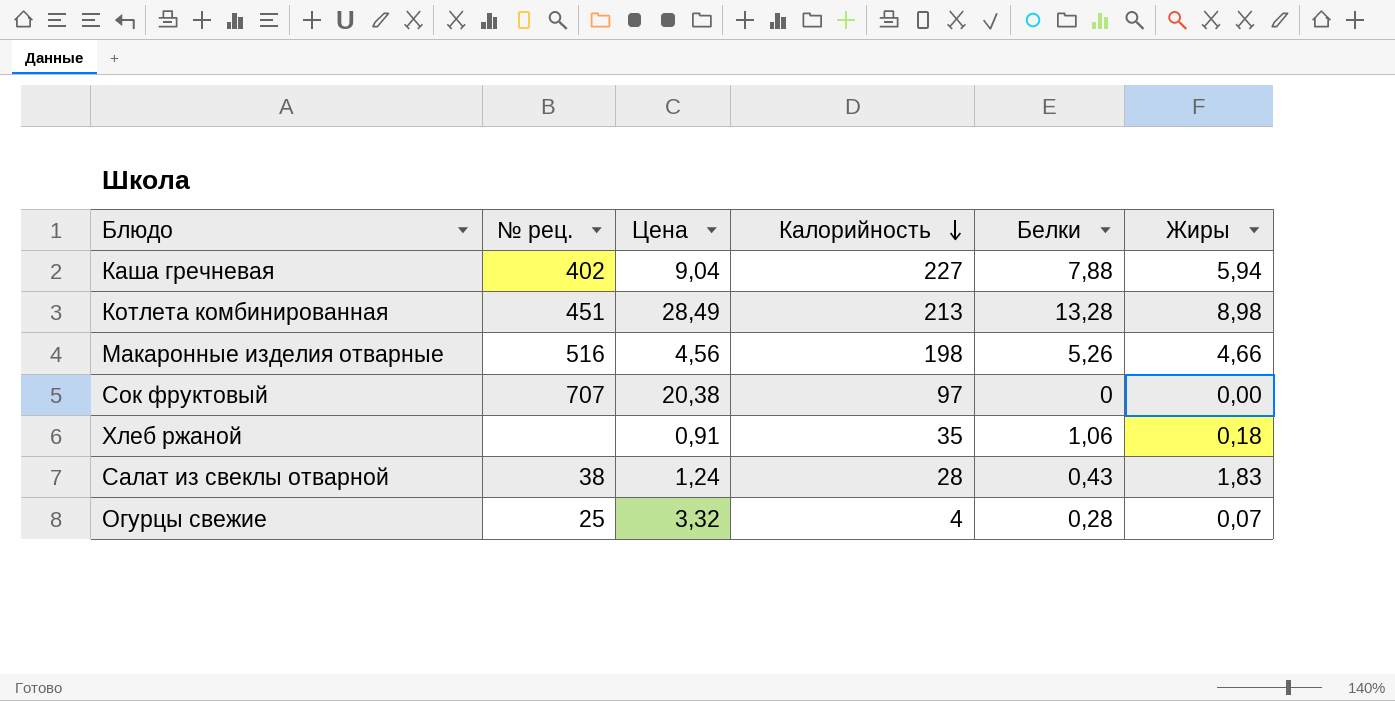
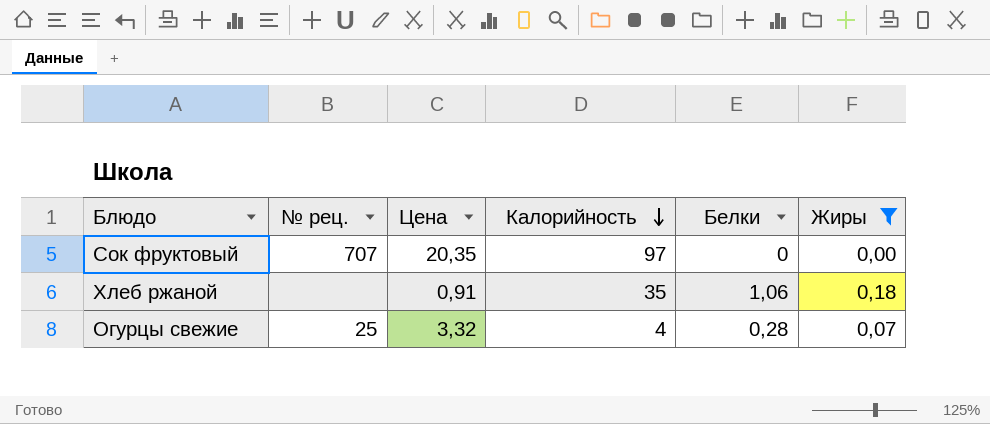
filter: none -> Жиры <= 0,18
Сок фруктовый | Цена: 20,38 -> 20,35

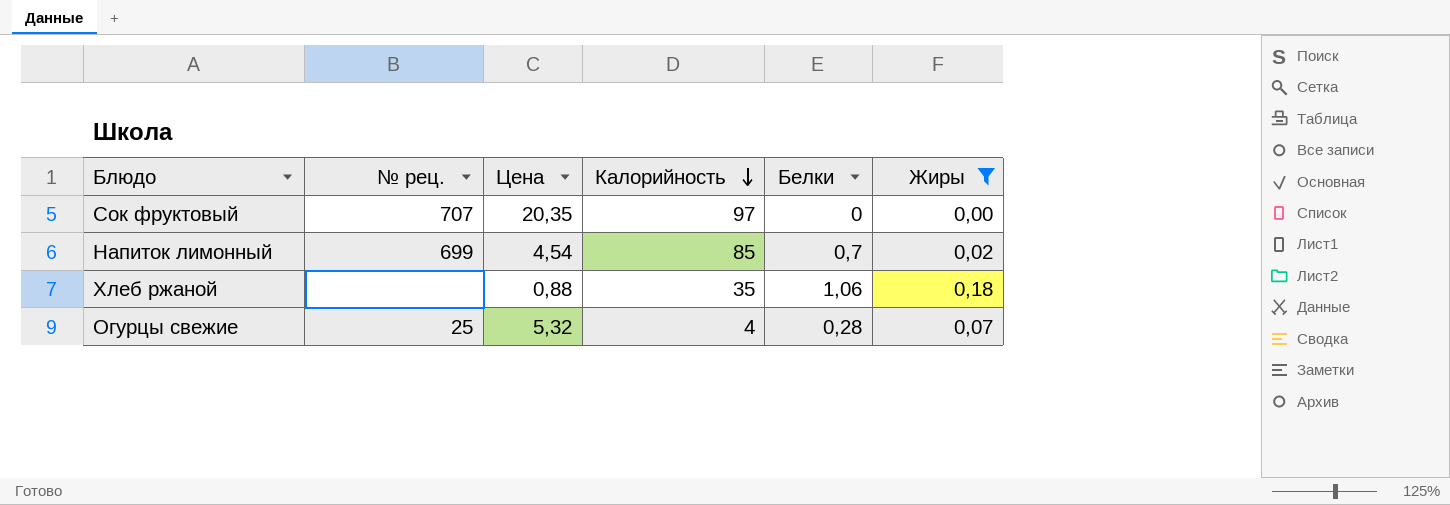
row Напиток лимонный: none -> 699 | 4,54 | 85 | 0,7 | 0,02
Хлеб ржаной | Цена: 0,91 -> 0,88
Огурцы свежие | Цена: 3,32 -> 5,32

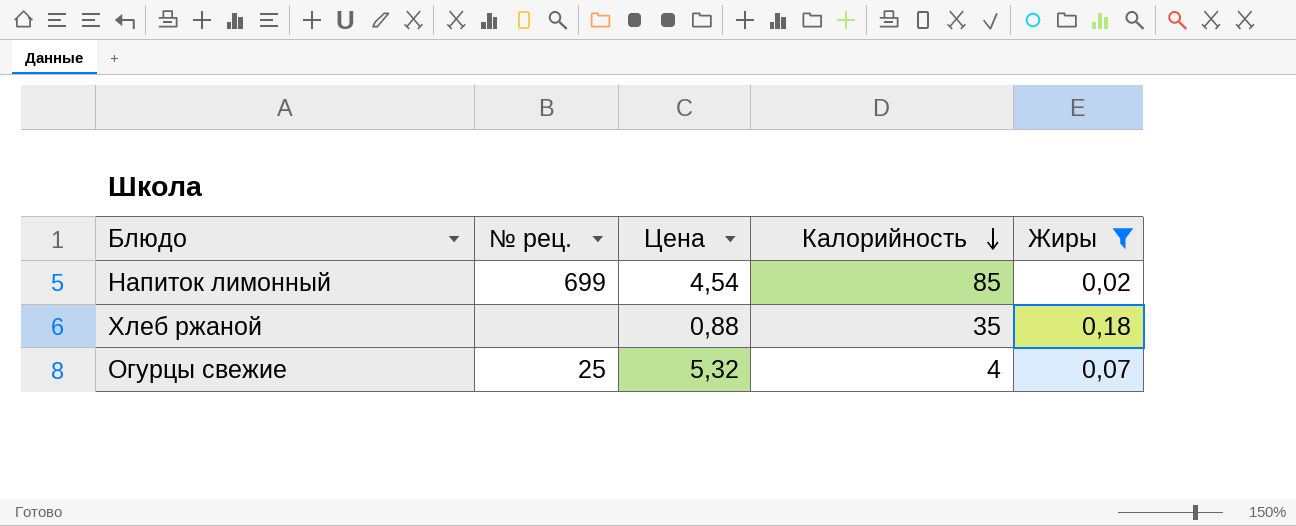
column Белки | position: 5 -> none
row Сок фруктовый: 707 | 20,35 | 97 | 0 | 0,00 -> none

